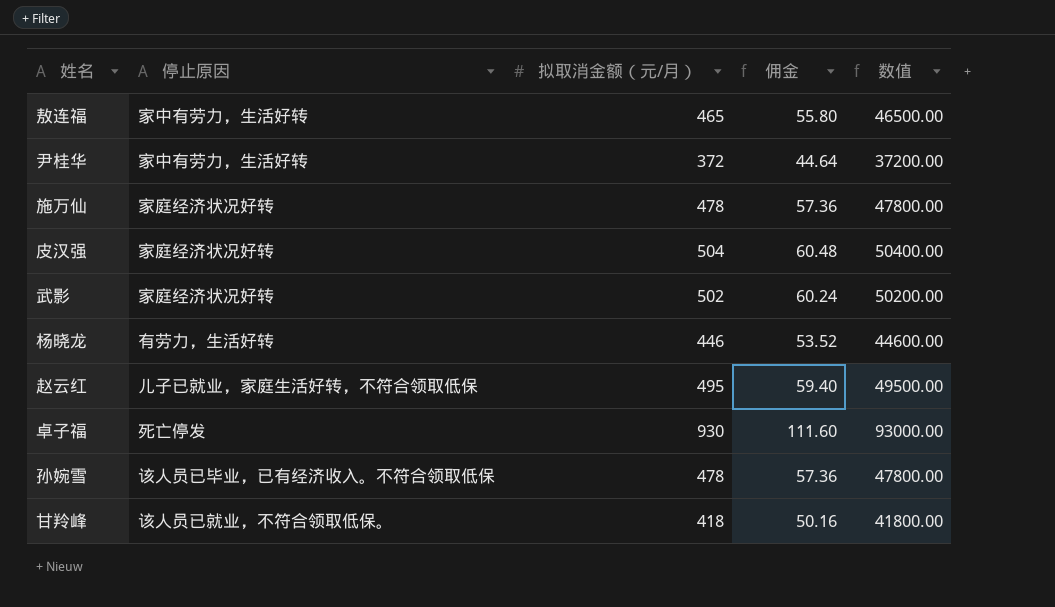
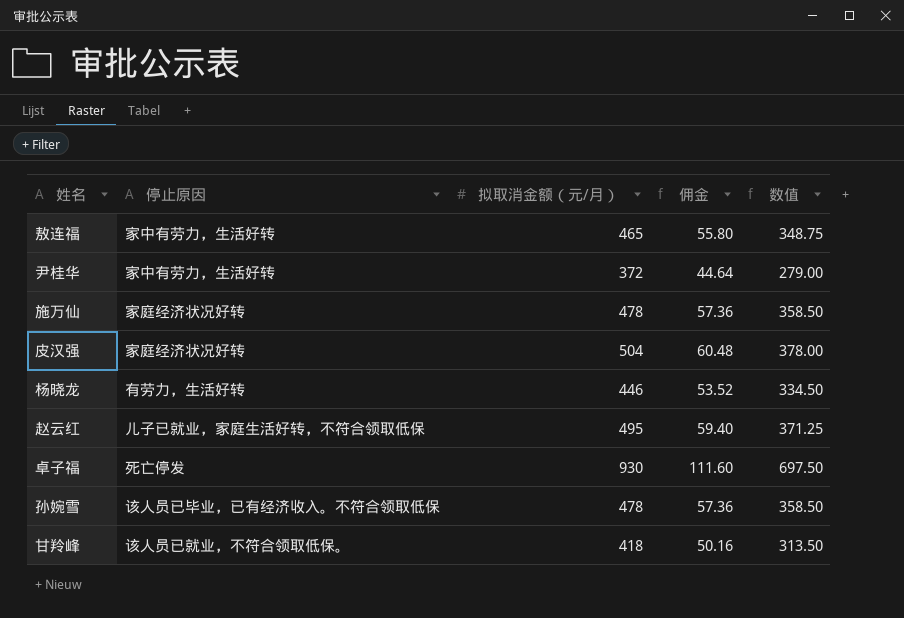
column 数值 | formula: [拟取消金额（元/月）] * 100 -> [拟取消金额（元/月）] * 0.75
row 武影: 家庭经济状况好转 | 502 | 60.24 | 50200.00 -> none

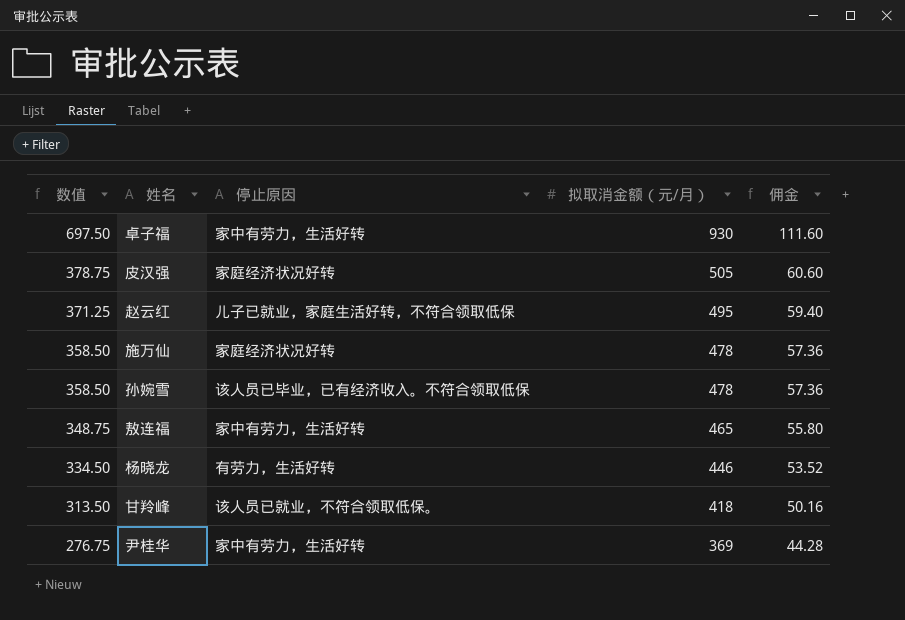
row order: none -> 数值 descending
column 数值 | position: 5 -> 1
卓子福 | 停止原因: 死亡停发 -> 家中有劳力，生活好转
皮汉强 | 数值: 378.00 -> 378.75
皮汉强 | 拟取消金额（元/月）: 504 -> 505
皮汉强 | 佣金: 60.48 -> 60.60
尹桂华 | 数值: 279.00 -> 276.75
尹桂华 | 拟取消金额（元/月）: 372 -> 369
尹桂华 | 佣金: 44.64 -> 44.28

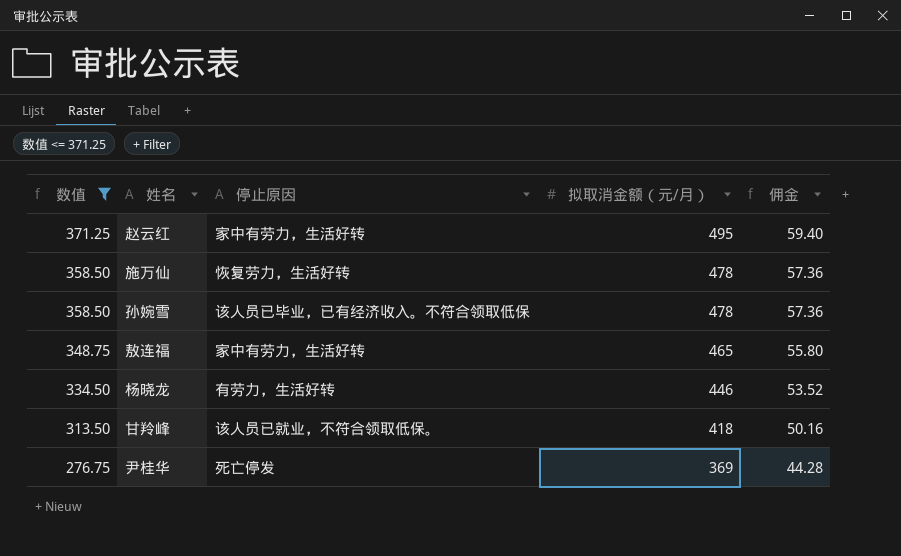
filter: none -> 数值 <= 371.25
赵云红 | 停止原因: 儿子已就业，家庭生活好转，不符合领取低保 -> 家中有劳力，生活好转
施万仙 | 停止原因: 家庭经济状况好转 -> 恢复劳力，生活好转
尹桂华 | 停止原因: 家中有劳力，生活好转 -> 死亡停发

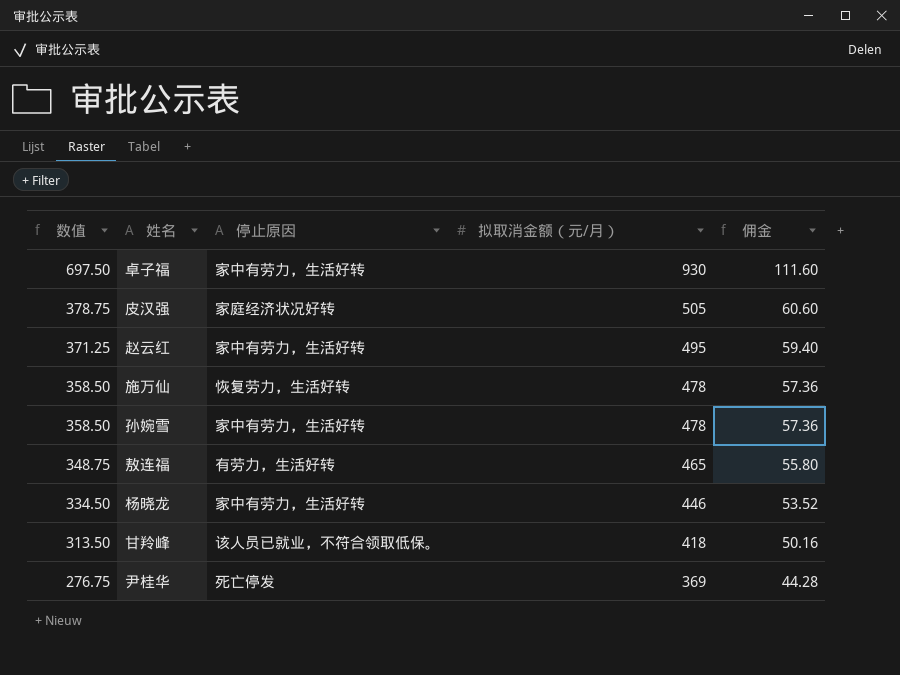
filter: 数值 <= 371.25 -> none
孙婉雪 | 停止原因: 该人员已毕业，已有经济收入。不符合领取低保 -> 家中有劳力，生活好转
敖连福 | 停止原因: 家中有劳力，生活好转 -> 有劳力，生活好转
杨晓龙 | 停止原因: 有劳力，生活好转 -> 家中有劳力，生活好转

